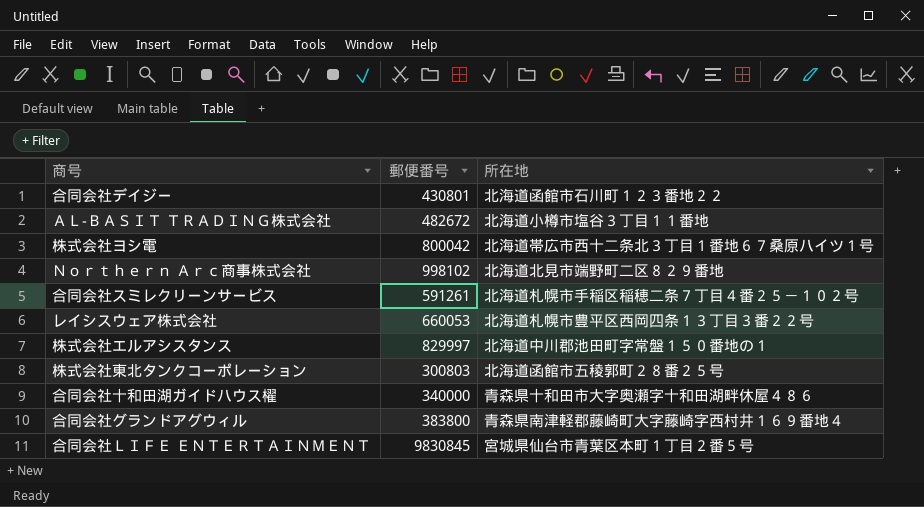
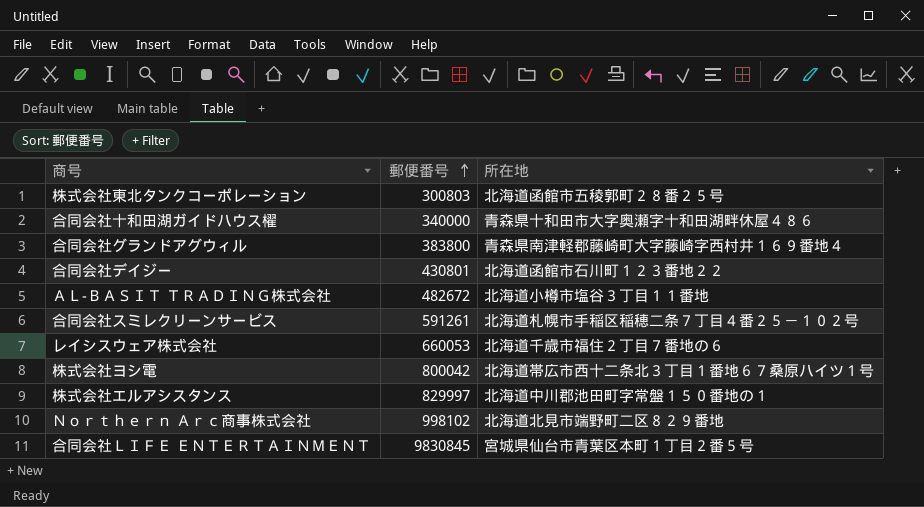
row order: none -> 郵便番号 ascending
レイシスウェア株式会社 | 所在地: 北海道札幌市豊平区西岡四条１３丁目３番２２号 -> 北海道千歳市福住２丁目７番地の６

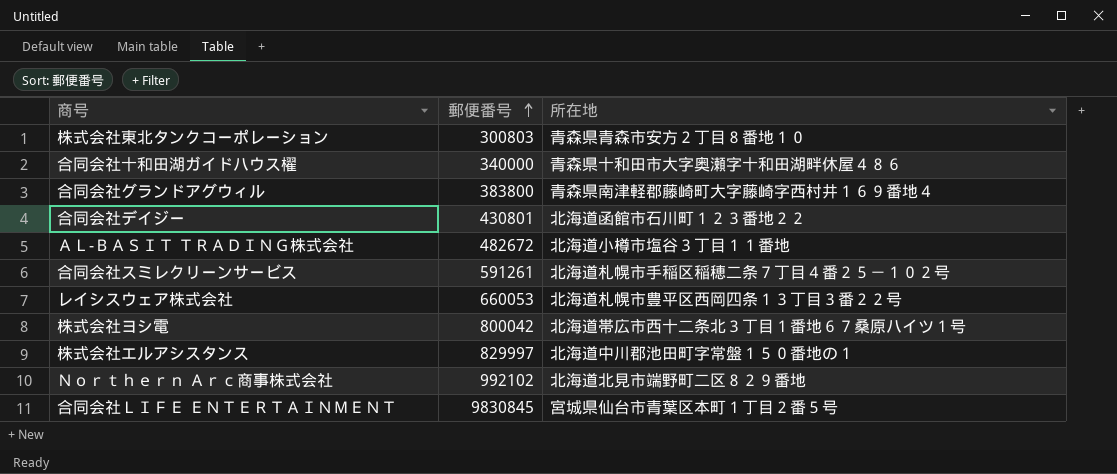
株式会社東北タンクコーポレーション | 所在地: 北海道函館市五稜郭町２８番２５号 -> 青森県青森市安方２丁目８番地１０
レイシスウェア株式会社 | 所在地: 北海道千歳市福住２丁目７番地の６ -> 北海道札幌市豊平区西岡四条１３丁目３番２２号
Ｎｏｒｔｈｅｒｎ Ａｒｃ商事株式会社 | 郵便番号: 998102 -> 992102

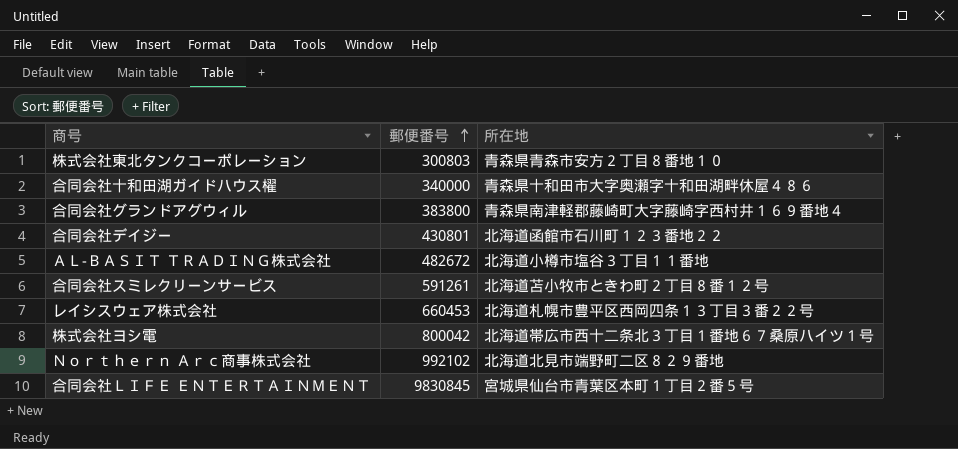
row 株式会社エルアシスタンス: 829997 | 北海道中川郡池田町字常盤１５０番地の１ -> none
合同会社スミレクリーンサービス | 所在地: 北海道札幌市手稲区稲穂二条７丁目４番２５－１０２号 -> 北海道苫小牧市ときわ町２丁目８番１２号
レイシスウェア株式会社 | 郵便番号: 660053 -> 660453

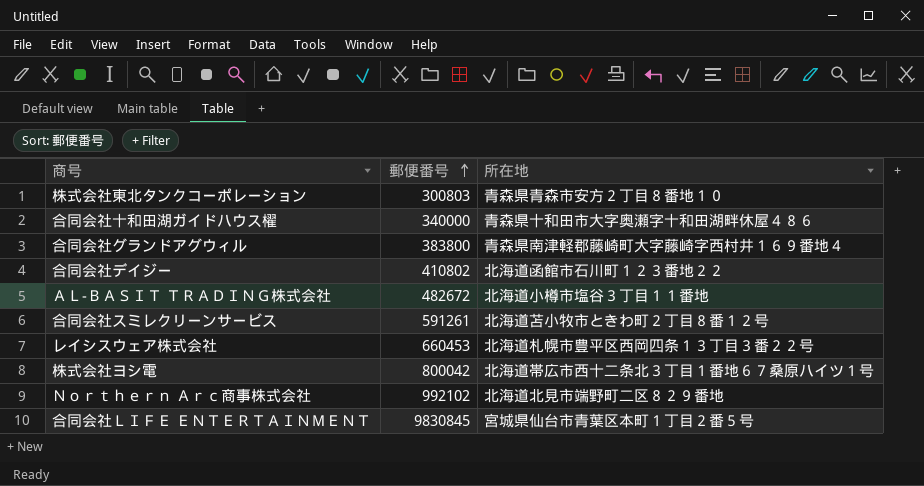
合同会社デイジー | 郵便番号: 430801 -> 410802

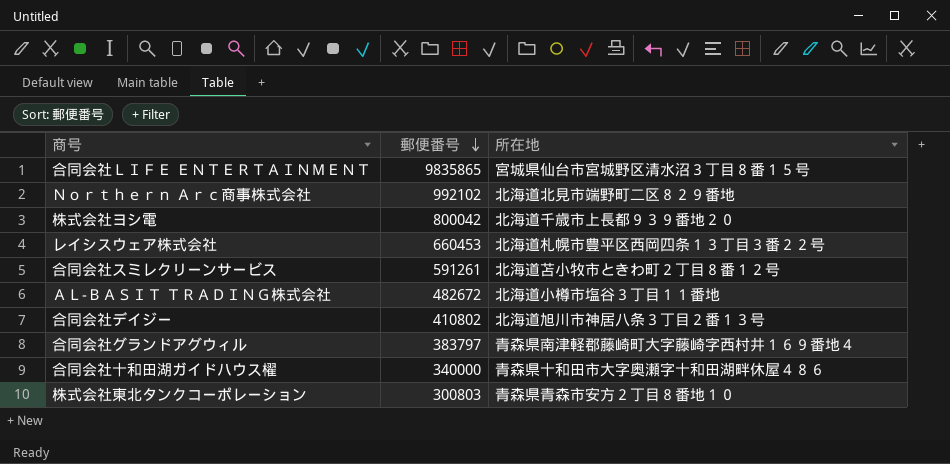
row order: 郵便番号 ascending -> 郵便番号 descending
合同会社ＬＩＦＥ ＥＮＴＥＲＴＡＩＮＭＥＮＴ | 郵便番号: 9830845 -> 9835865
合同会社ＬＩＦＥ ＥＮＴＥＲＴＡＩＮＭＥＮＴ | 所在地: 宮城県仙台市青葉区本町１丁目２番５号 -> 宮城県仙台市宮城野区清水沼３丁目８番１５号
株式会社ヨシ電 | 所在地: 北海道帯広市西十二条北３丁目１番地６７桑原ハイツ１号 -> 北海道千歳市上長都９３９番地２０
合同会社デイジー | 所在地: 北海道函館市石川町１２３番地２２ -> 北海道旭川市神居八条３丁目２番１３号
合同会社グランドアグウィル | 郵便番号: 383800 -> 383797

